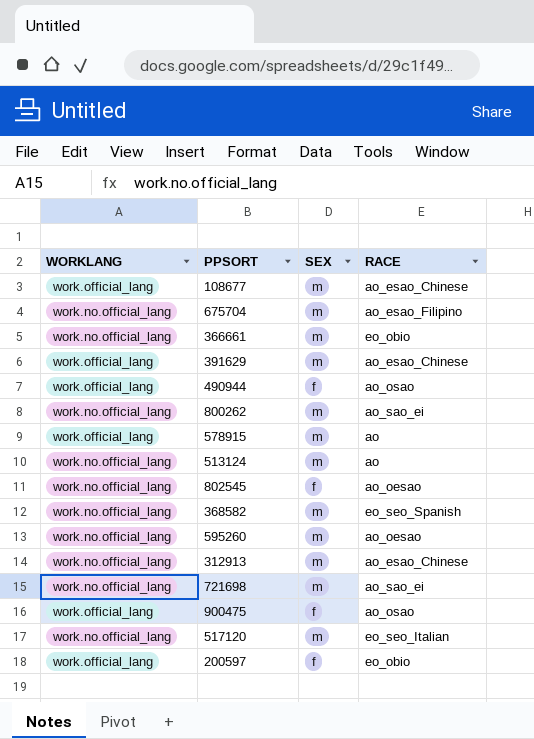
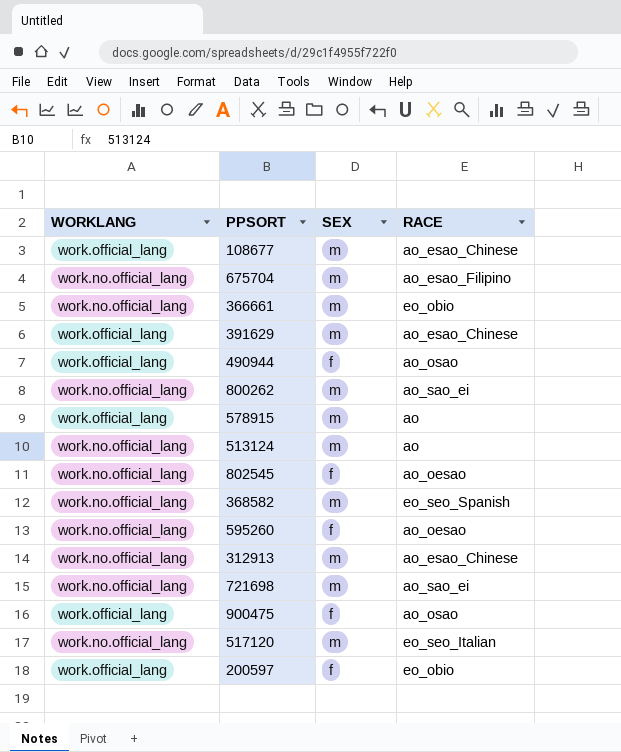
595260 | SEX: m -> f

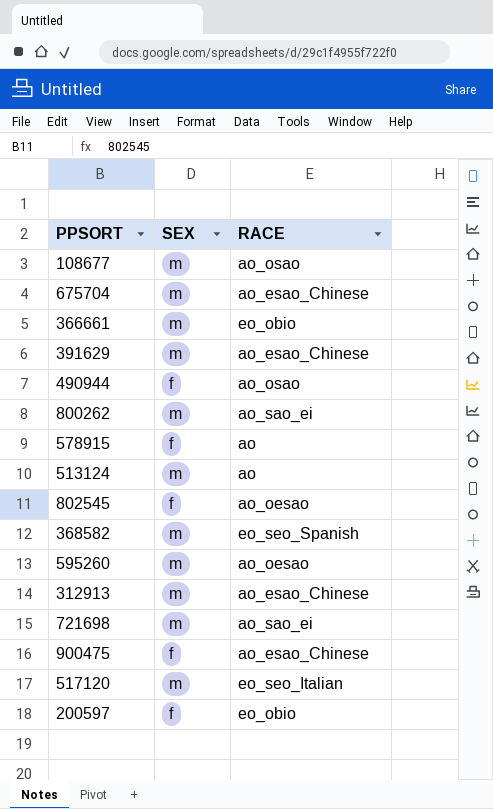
column WORKLANG | position: 1 -> none
108677 | RACE: ao_esao_Chinese -> ao_osao
675704 | RACE: ao_esao_Filipino -> ao_esao_Chinese
578915 | SEX: m -> f
595260 | SEX: f -> m
900475 | RACE: ao_osao -> ao_esao_Chinese

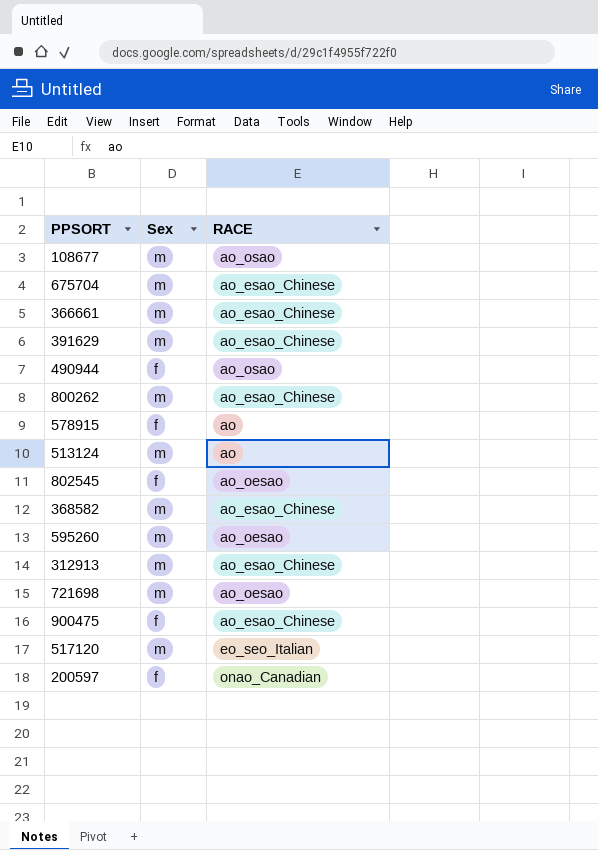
column name: SEX -> Sex
366661 | RACE: eo_obio -> ao_esao_Chinese
800262 | RACE: ao_sao_ei -> ao_esao_Chinese
368582 | RACE: eo_seo_Spanish -> ao_esao_Chinese
721698 | RACE: ao_sao_ei -> ao_oesao
200597 | RACE: eo_obio -> onao_Canadian

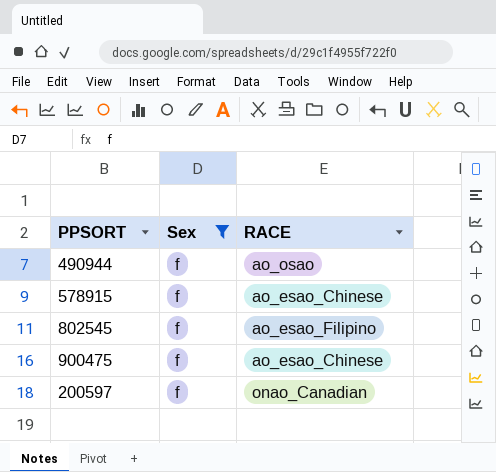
filter: none -> Sex = f
578915 | RACE: ao -> ao_esao_Chinese
802545 | RACE: ao_oesao -> ao_esao_Filipino

